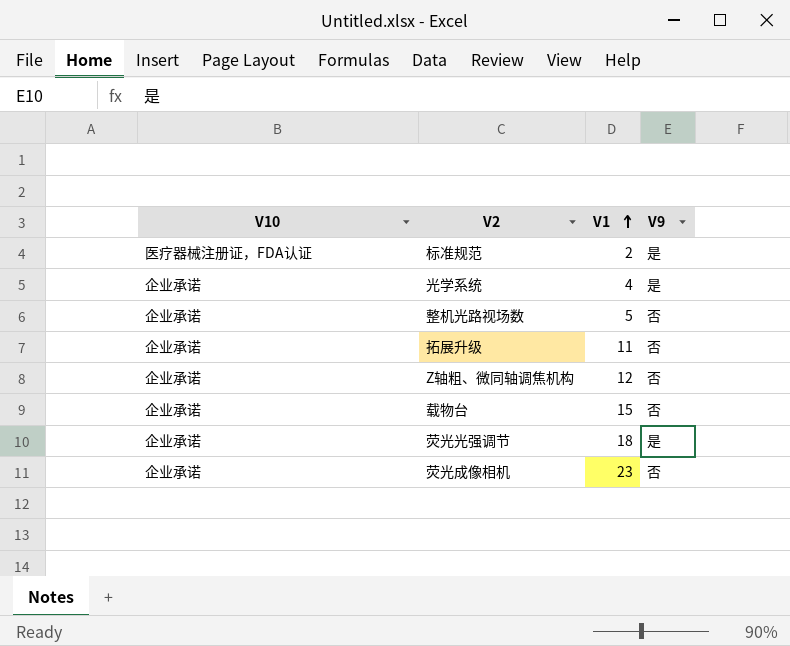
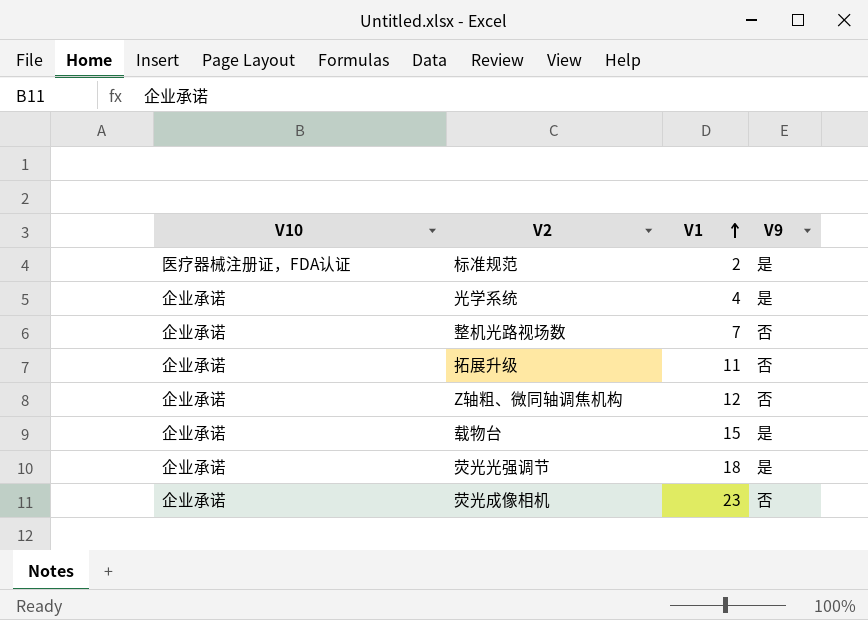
整机光路视场数 | V1: 5 -> 7
载物台 | V9: 否 -> 是

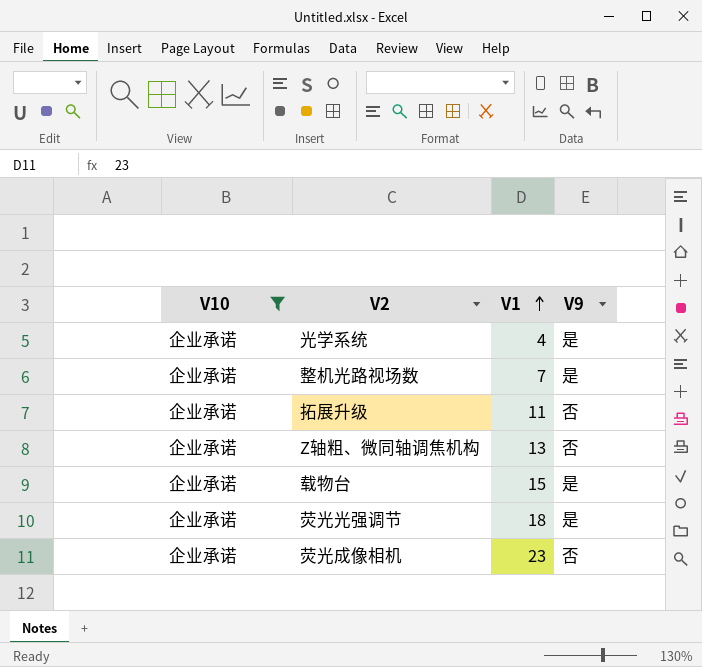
filter: none -> V10 = 企业承诺
整机光路视场数 | V9: 否 -> 是
Z轴粗、微同轴调焦机构 | V1: 12 -> 13

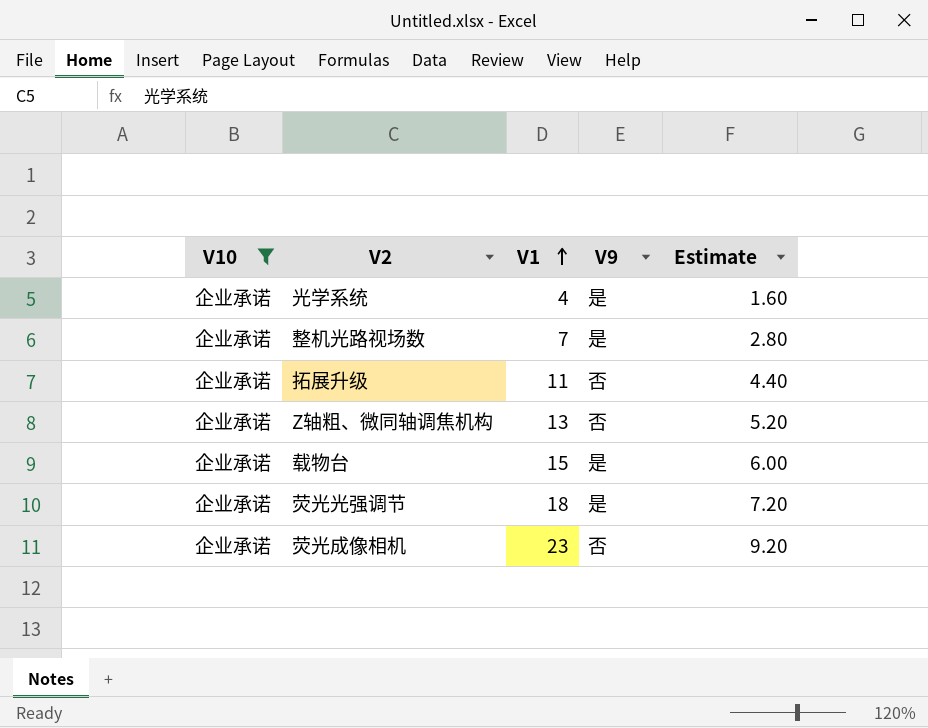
column Estimate | formula: none -> [V1] * 0.4

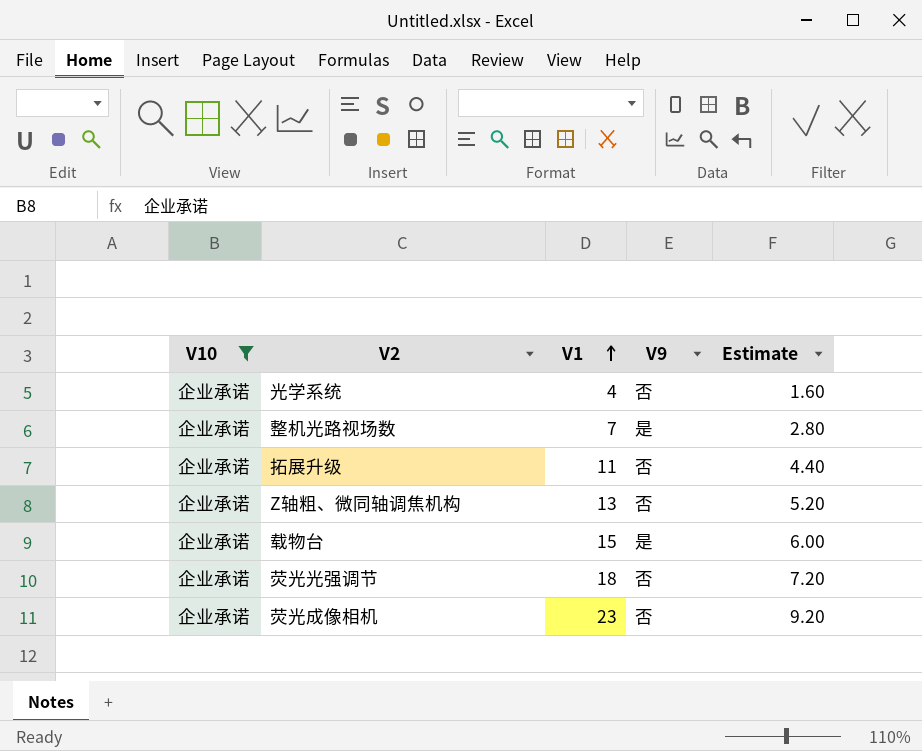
光学系统 | V9: 是 -> 否
荧光光强调节 | V9: 是 -> 否

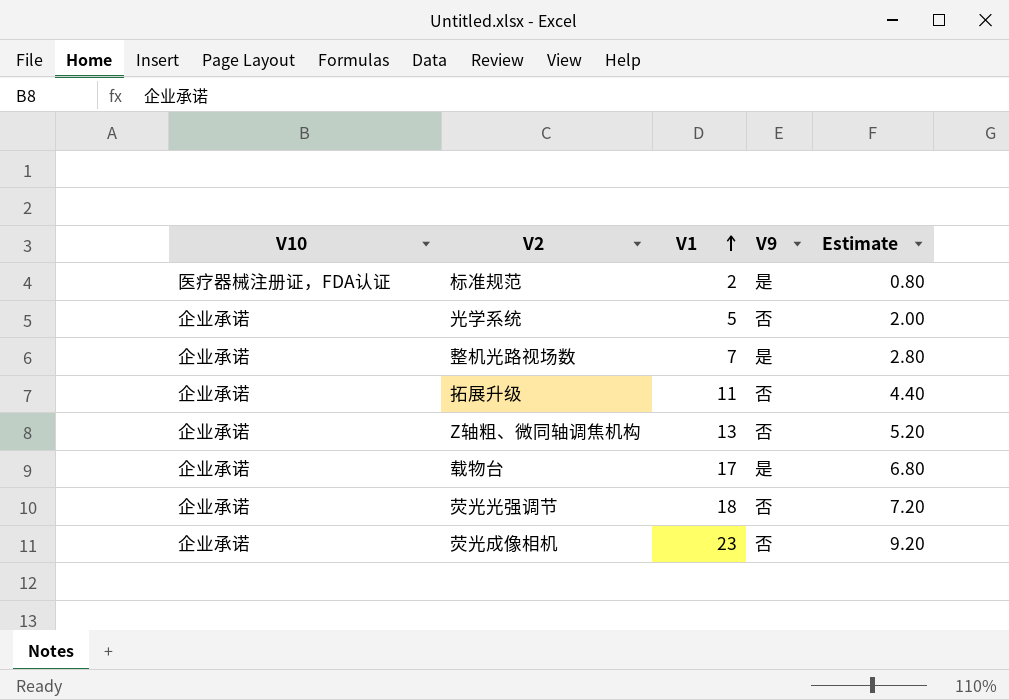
filter: V10 = 企业承诺 -> none
光学系统 | V1: 4 -> 5
光学系统 | Estimate: 1.60 -> 2.00
载物台 | V1: 15 -> 17
载物台 | Estimate: 6.00 -> 6.80

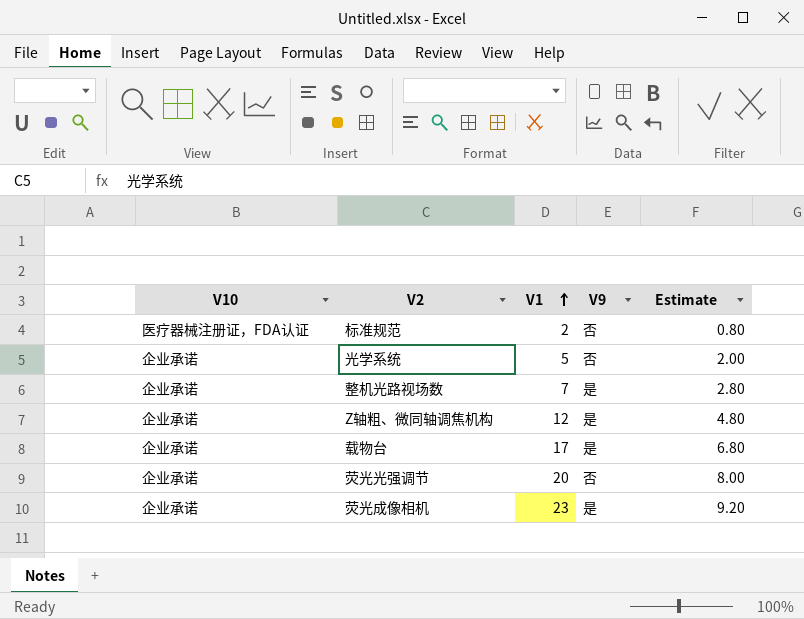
row 拓展升级: 企业承诺 | 11 | 否 | 4.40 -> none
标准规范 | V9: 是 -> 否
Z轴粗、微同轴调焦机构 | V1: 13 -> 12
Z轴粗、微同轴调焦机构 | V9: 否 -> 是
Z轴粗、微同轴调焦机构 | Estimate: 5.20 -> 4.80
荧光光强调节 | V1: 18 -> 20
荧光光强调节 | Estimate: 7.20 -> 8.00
荧光成像相机 | V9: 否 -> 是

